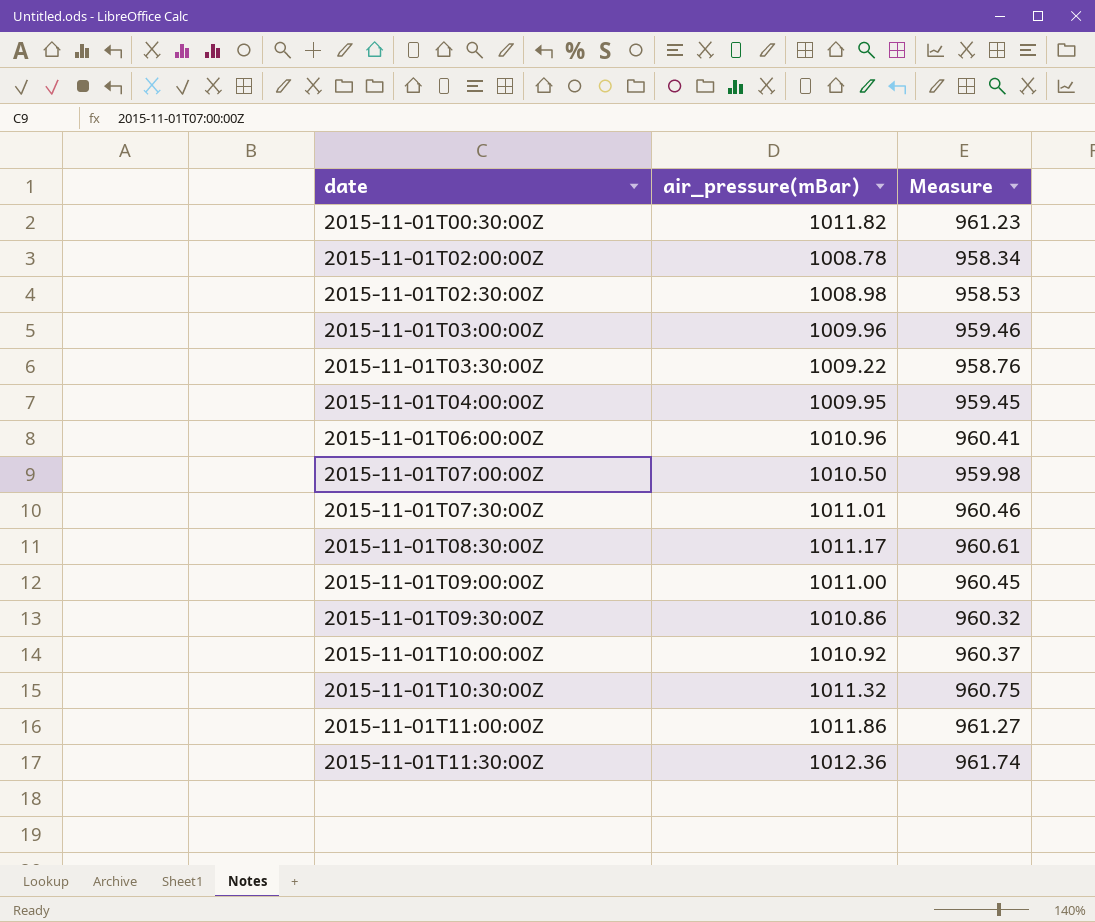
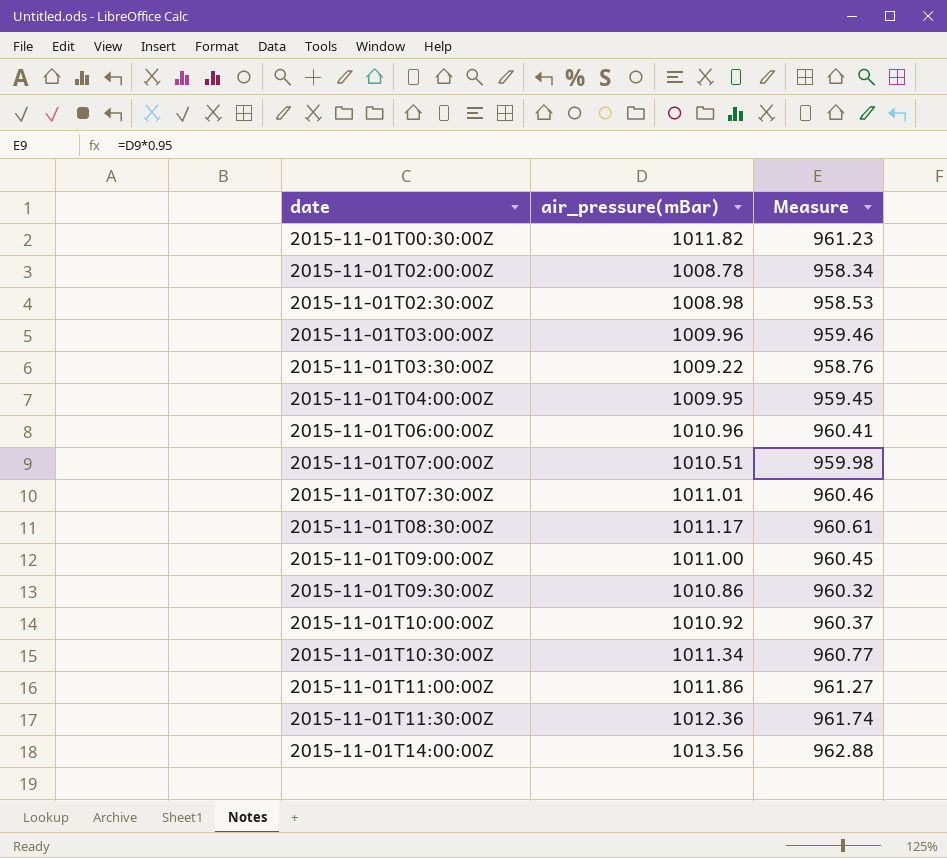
2015-11-01T07:00:00Z | air_pressure(mBar): 1010.50 -> 1010.51
2015-11-01T10:30:00Z | air_pressure(mBar): 1011.32 -> 1011.34
2015-11-01T10:30:00Z | Measure: 960.75 -> 960.77
row 2015-11-01T14:00:00Z: none -> 1013.56 | 962.88

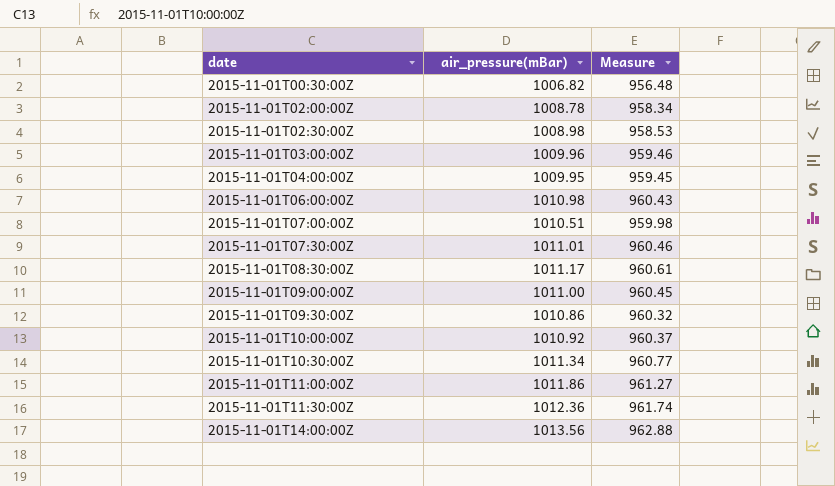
row 2015-11-01T03:30:00Z: 1009.22 | 958.76 -> none
2015-11-01T00:30:00Z | air_pressure(mBar): 1011.82 -> 1006.82
2015-11-01T00:30:00Z | Measure: 961.23 -> 956.48
2015-11-01T06:00:00Z | air_pressure(mBar): 1010.96 -> 1010.98
2015-11-01T06:00:00Z | Measure: 960.41 -> 960.43

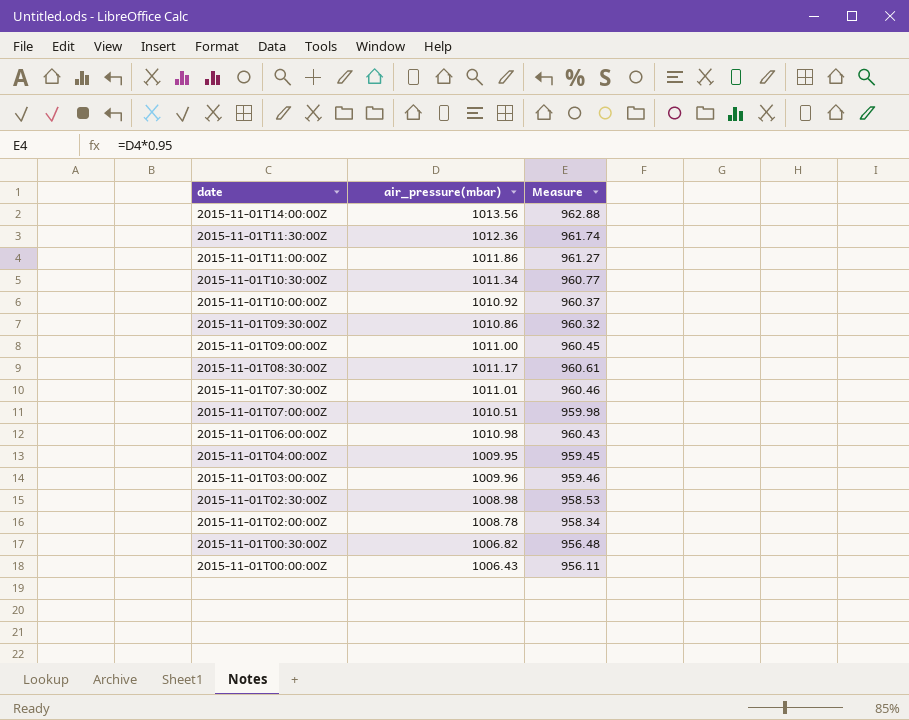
row order: date ascending -> date descending
column name: air_pressure(mBar) -> air_pressure(mbar)
row 2015-11-01T00:00:00Z: none -> 1006.43 | 956.11

